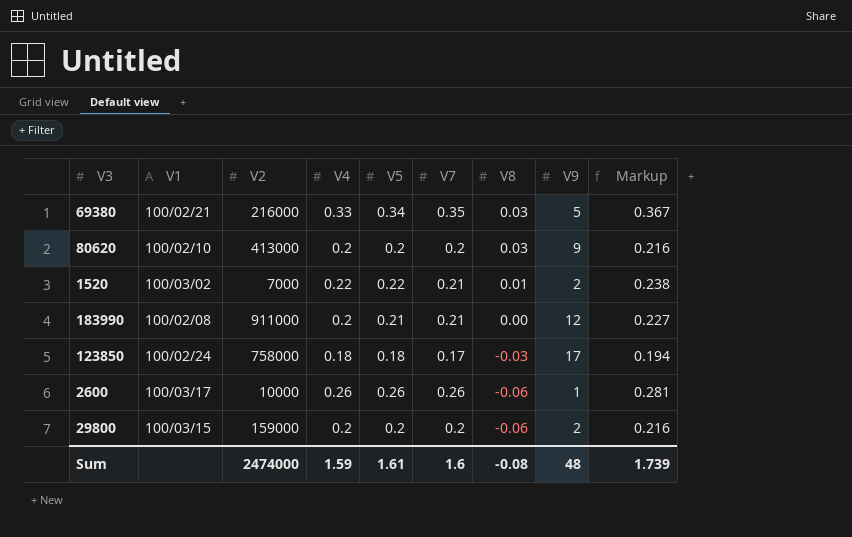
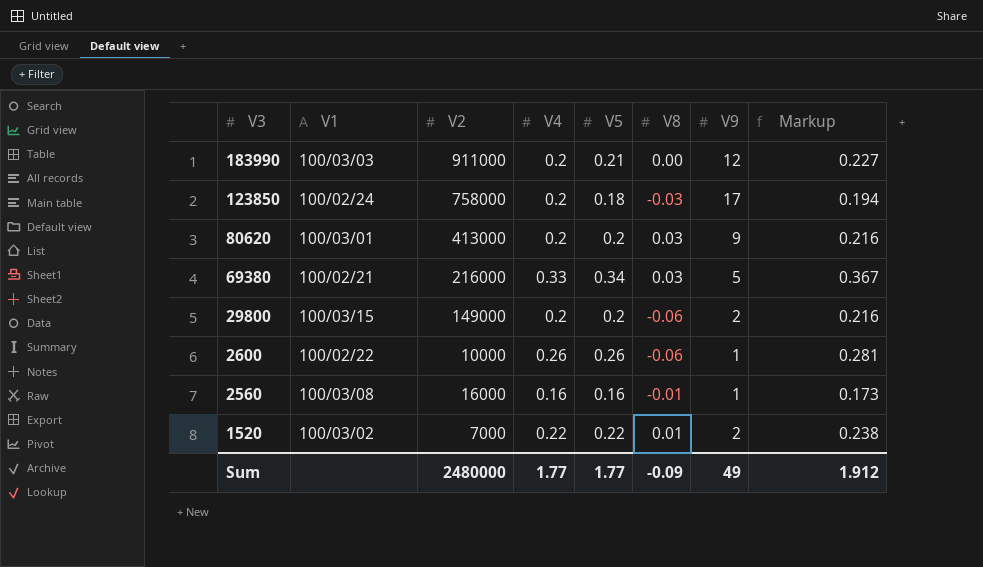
row order: V8 descending -> V3 descending
column V7 | position: 6 -> none
183990 | V1: 100/02/08 -> 100/03/03
123850 | V4: 0.18 -> 0.2
80620 | V1: 100/02/10 -> 100/03/01
29800 | V2: 159000 -> 149000
2600 | V1: 100/03/17 -> 100/02/22
row 2560: none -> 100/03/08 | 16000 | 0.16 | 0.16 | -0.01 | 1 | 0.173
Sum | V2: 2474000 -> 2480000
Sum | V4: 1.59 -> 1.77
Sum | V5: 1.61 -> 1.77
Sum | V8: -0.08 -> -0.09
Sum | V9: 48 -> 49
Sum | Markup: 1.739 -> 1.912

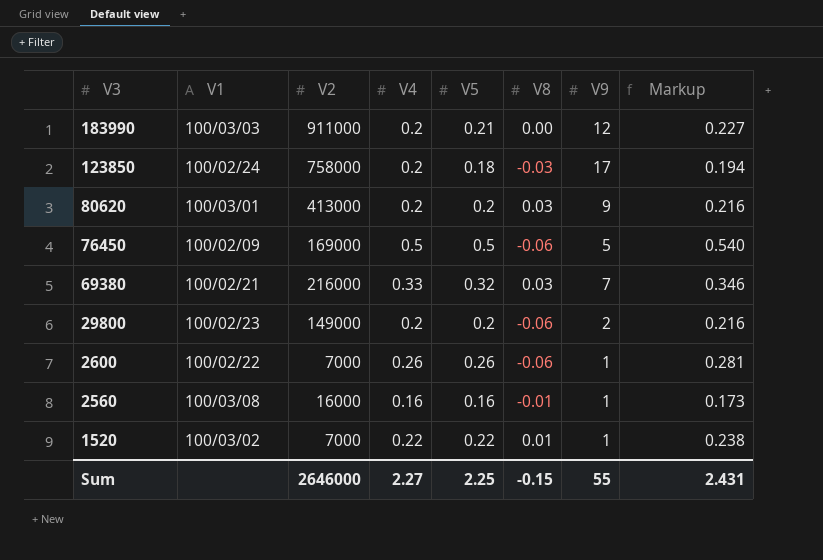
row 76450: none -> 100/02/09 | 169000 | 0.5 | 0.5 | -0.06 | 5 | 0.540
69380 | V5: 0.34 -> 0.32
69380 | V9: 5 -> 7
69380 | Markup: 0.367 -> 0.346
29800 | V1: 100/03/15 -> 100/02/23
2600 | V2: 10000 -> 7000
1520 | V9: 2 -> 1
Sum | V2: 2480000 -> 2646000
Sum | V4: 1.77 -> 2.27
Sum | V5: 1.77 -> 2.25
Sum | V8: -0.09 -> -0.15
Sum | V9: 49 -> 55
Sum | Markup: 1.912 -> 2.431

